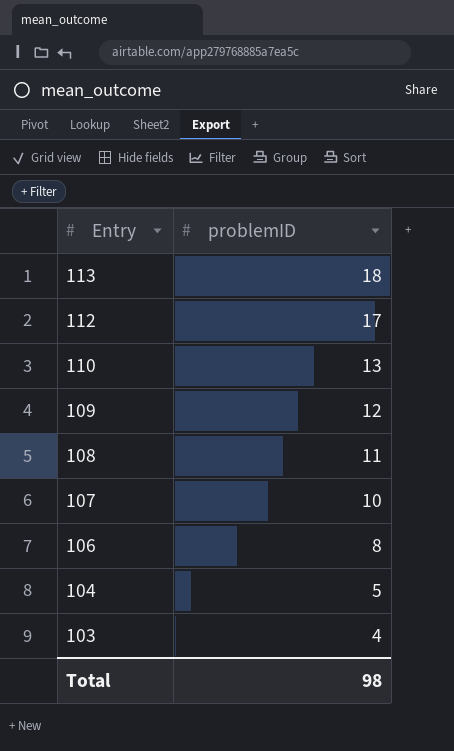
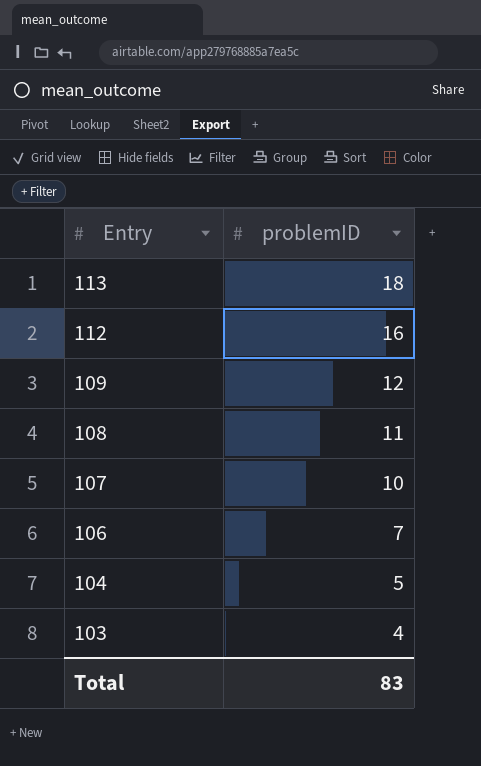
row 110: 13 -> none
112 | problemID: 17 -> 16
106 | problemID: 8 -> 7
Total | problemID: 98 -> 83

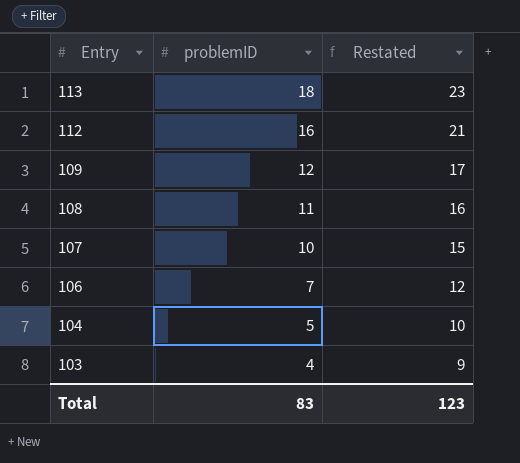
column Restated | formula: none -> [problemID] + 5

